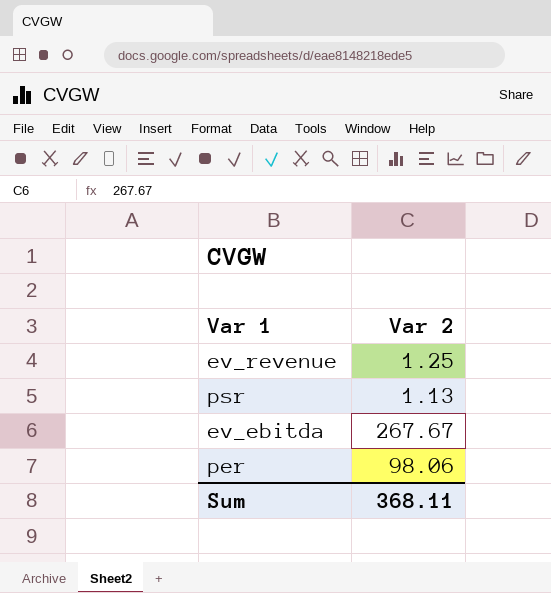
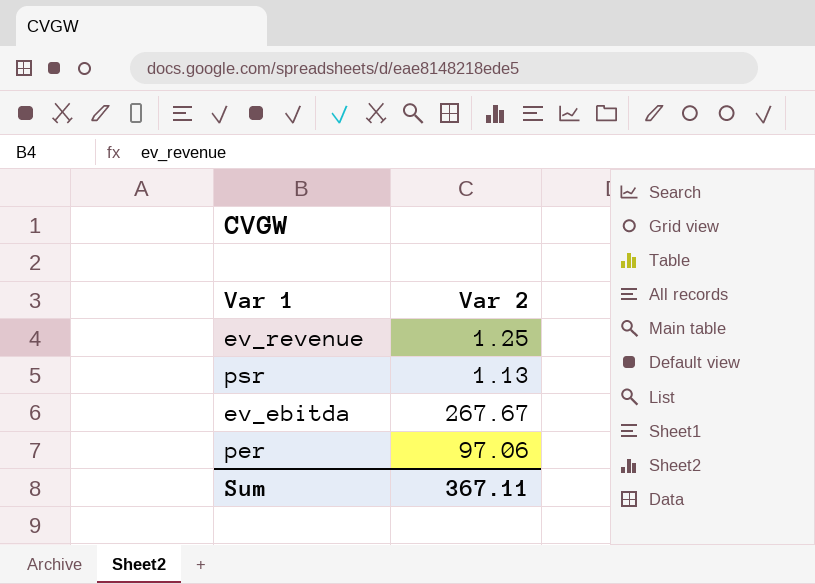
per | Var 2: 98.06 -> 97.06
Sum | Var 2: 368.11 -> 367.11

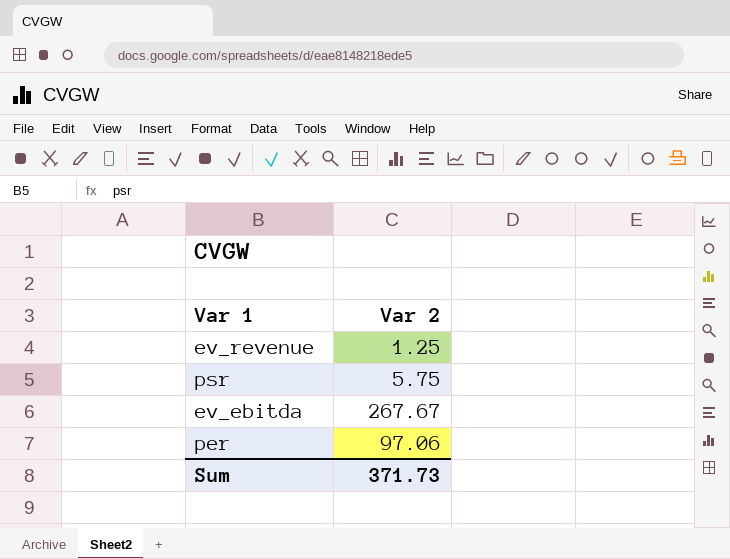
psr | Var 2: 1.13 -> 5.75
Sum | Var 2: 367.11 -> 371.73

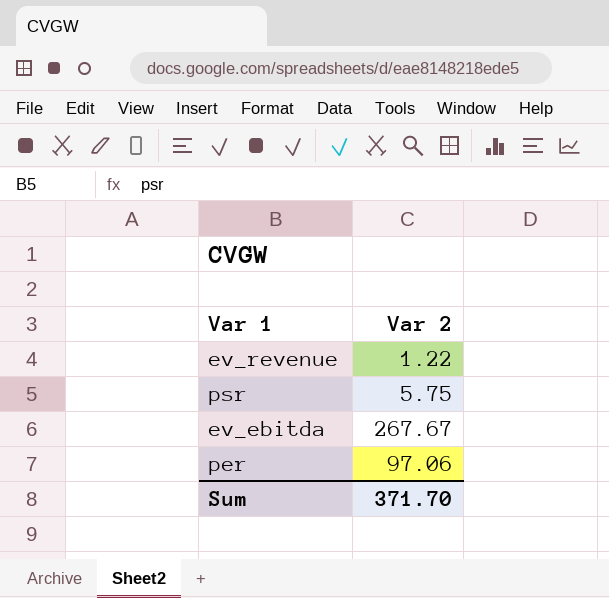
ev_revenue | Var 2: 1.25 -> 1.22
Sum | Var 2: 371.73 -> 371.70

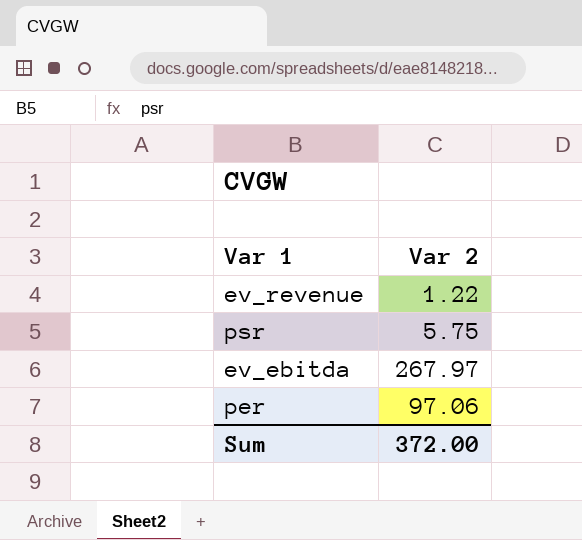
ev_ebitda | Var 2: 267.67 -> 267.97
Sum | Var 2: 371.70 -> 372.00

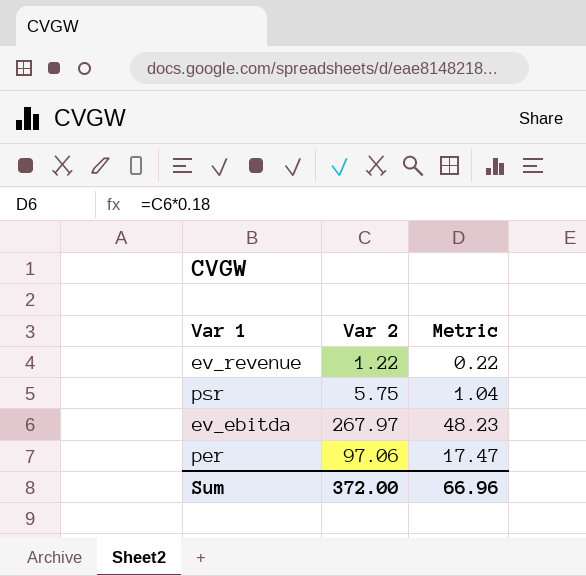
column Metric | formula: none -> [Var 2] * 0.18

